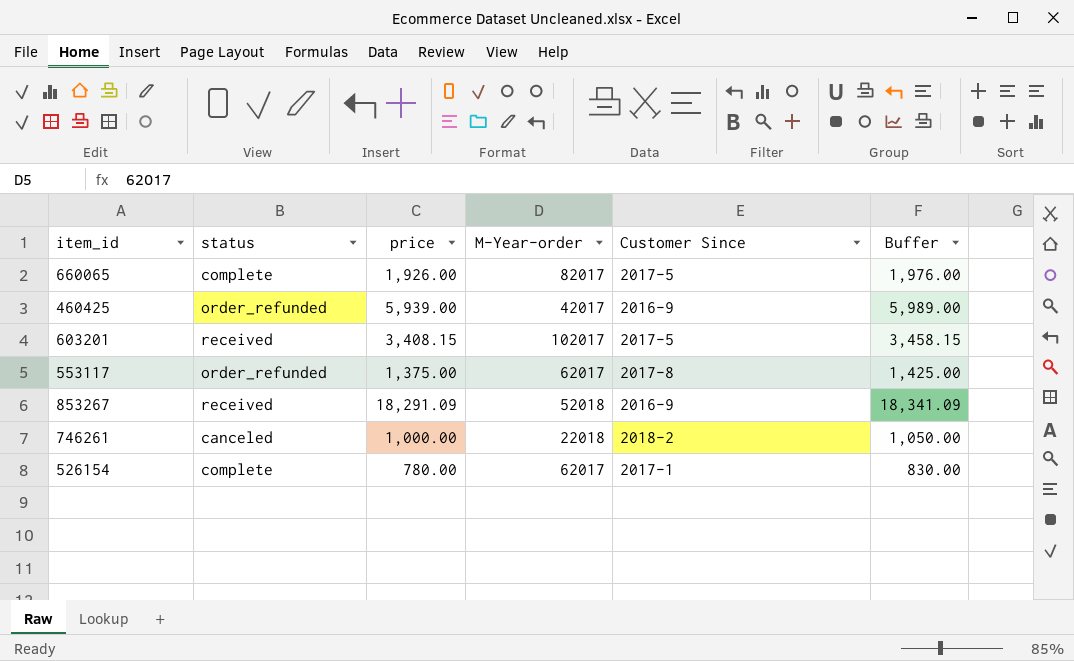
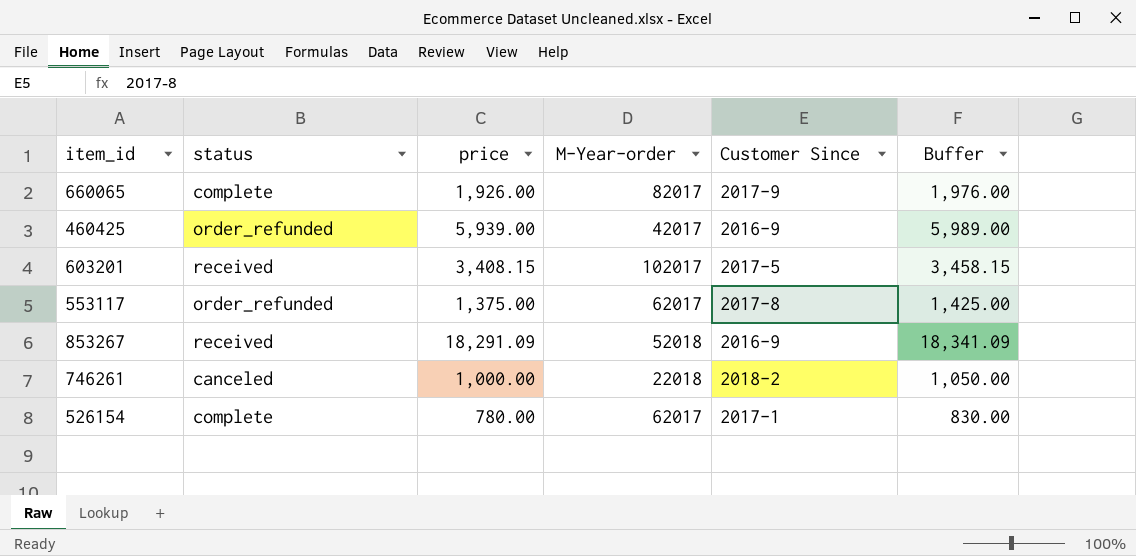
660065 | Customer Since: 2017-5 -> 2017-9

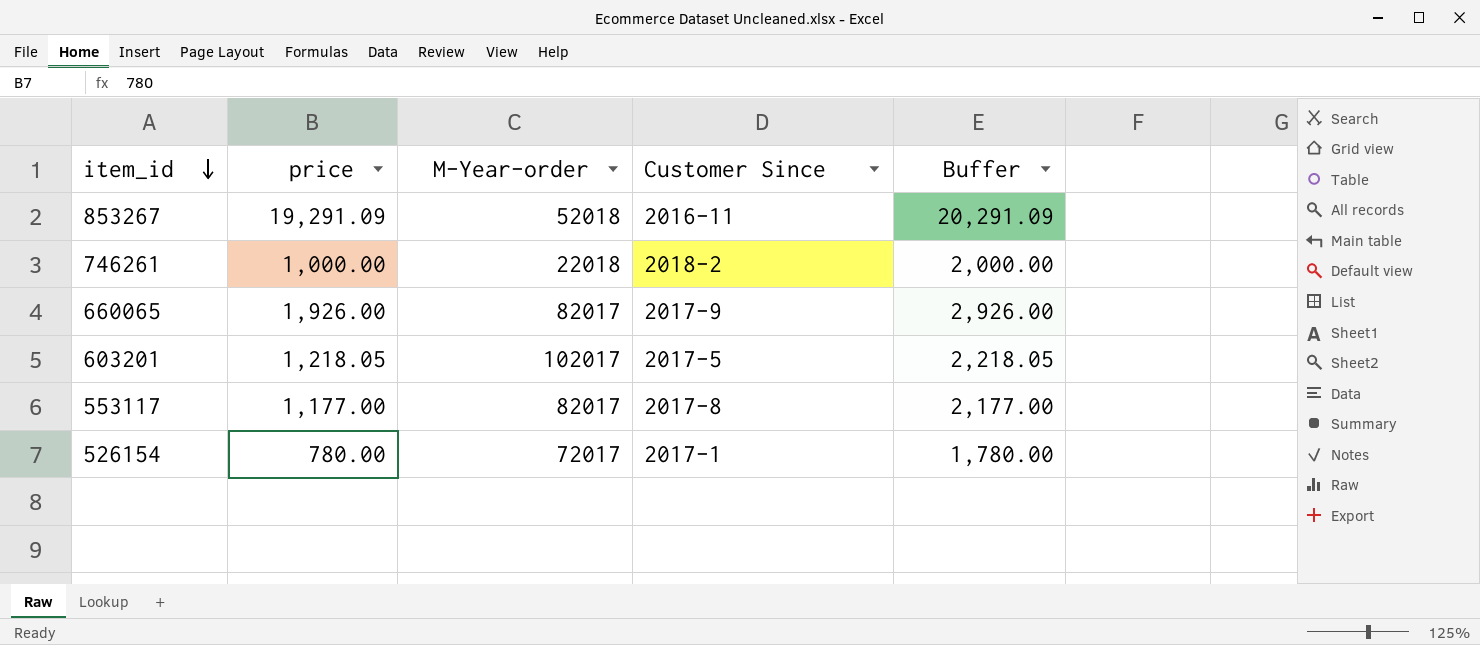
row order: none -> item_id descending
column status | position: 2 -> none
column Buffer | formula: [price] + 50 -> [price] + 1000
row 460425: order_refunded | 5,939.00 | 42017 | 2016-9 | 5,989.00 -> none
853267 | price: 18,291.09 -> 19,291.09
853267 | Customer Since: 2016-9 -> 2016-11
603201 | price: 3,408.15 -> 1,218.05
553117 | price: 1,375.00 -> 1,177.00
553117 | M-Year-order: 62017 -> 82017
526154 | M-Year-order: 62017 -> 72017

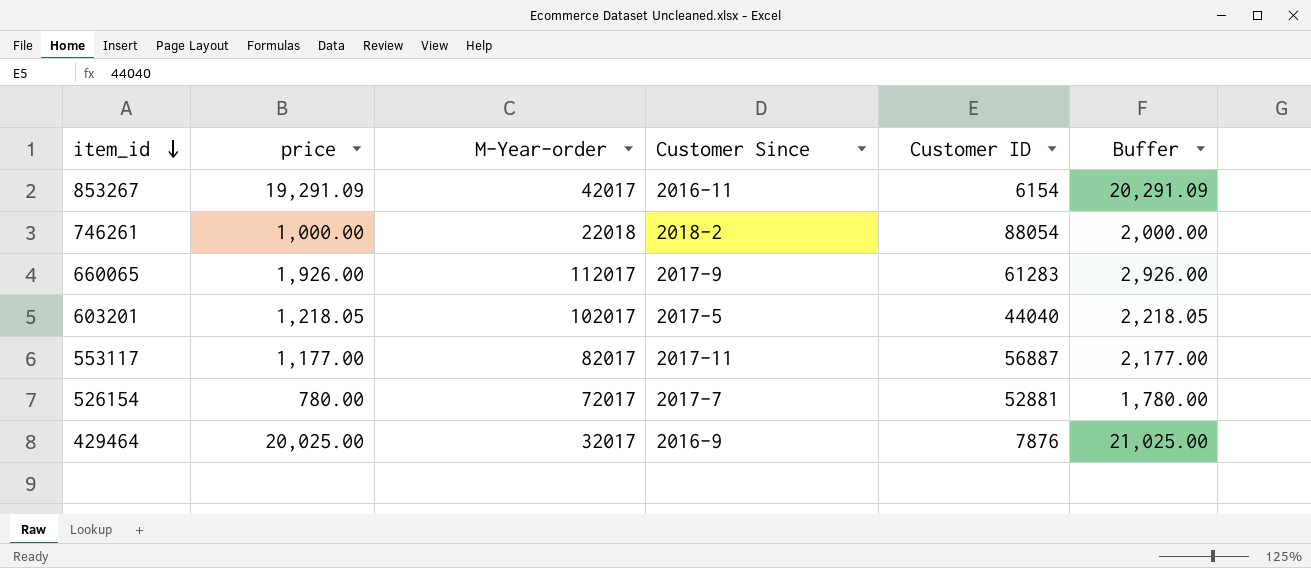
column Customer ID | position: none -> 5
853267 | M-Year-order: 52018 -> 42017
660065 | M-Year-order: 82017 -> 112017
553117 | Customer Since: 2017-8 -> 2017-11
526154 | Customer Since: 2017-1 -> 2017-7
row 429464: none -> 20,025.00 | 32017 | 2016-9 | 7876 | 21,025.00

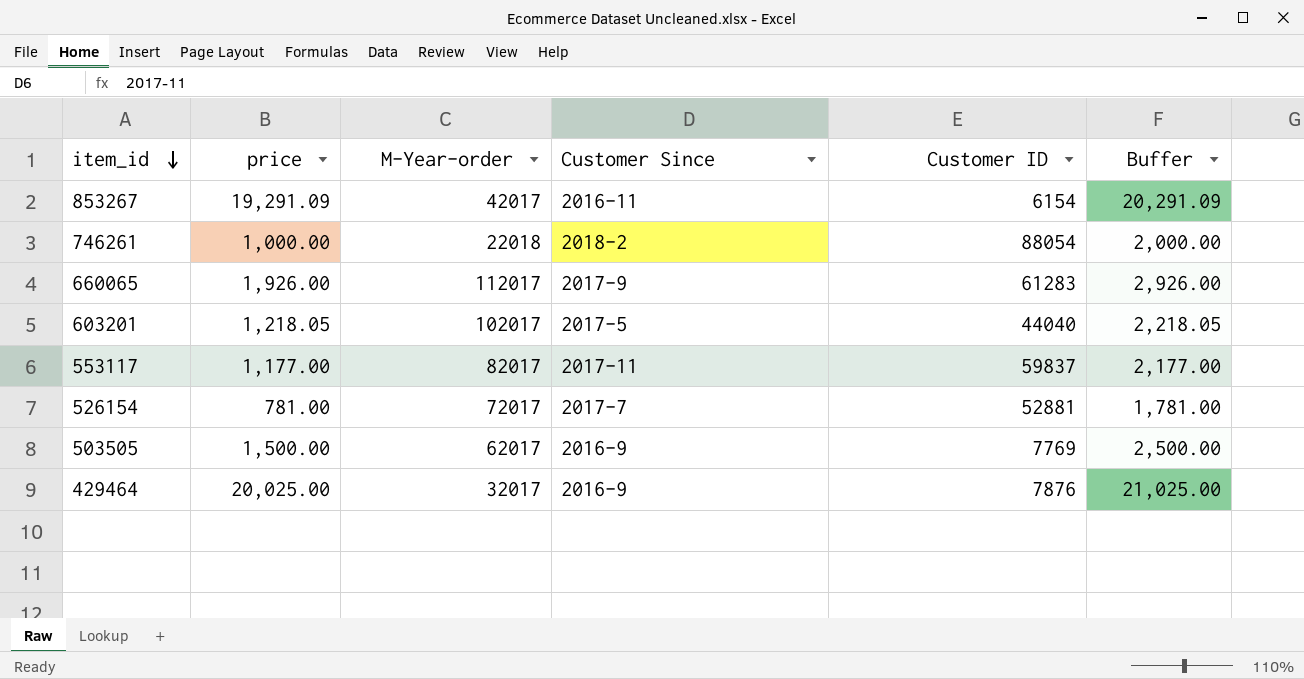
553117 | Customer ID: 56887 -> 59837
526154 | price: 780.00 -> 781.00
526154 | Buffer: 1,780.00 -> 1,781.00
row 503505: none -> 1,500.00 | 62017 | 2016-9 | 7769 | 2,500.00

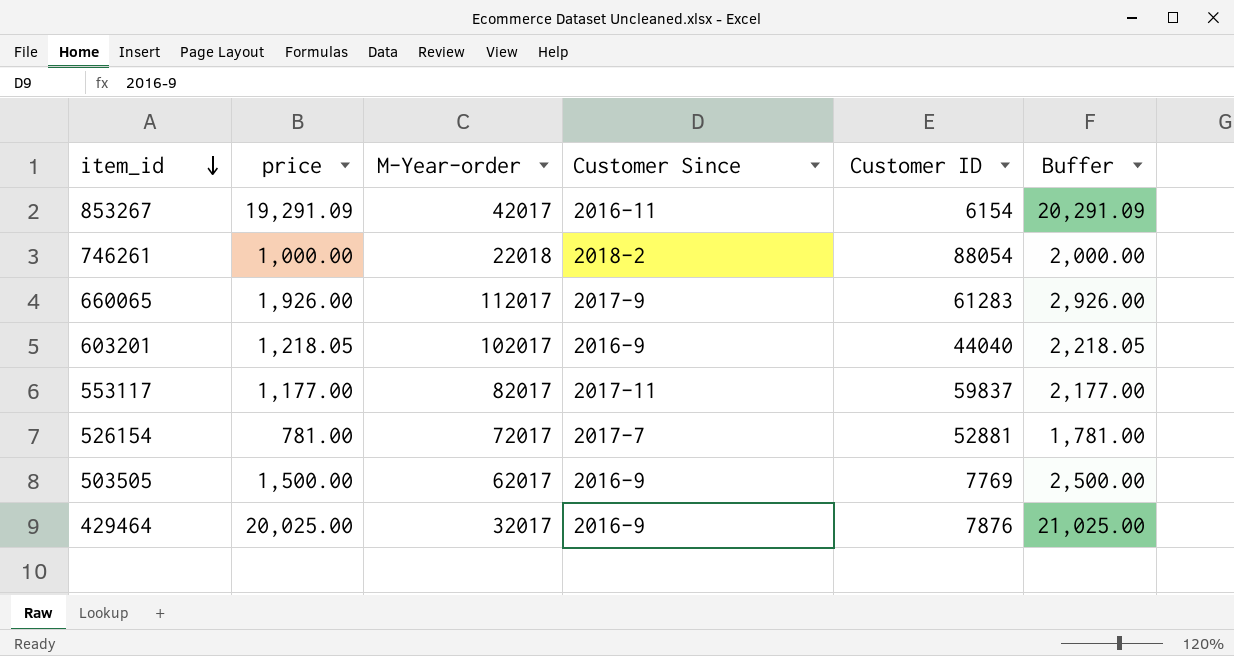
603201 | Customer Since: 2017-5 -> 2016-9

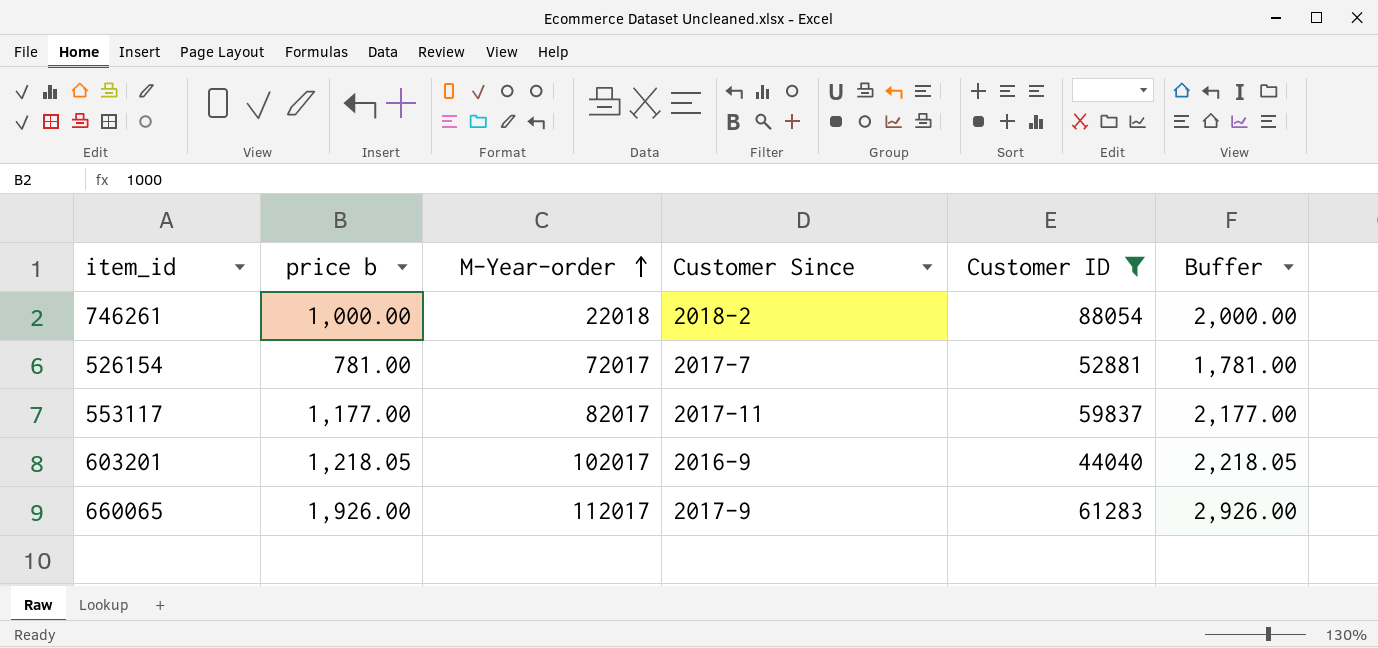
filter: none -> Customer ID >= 44040
row order: item_id descending -> M-Year-order ascending
column name: price -> price b

